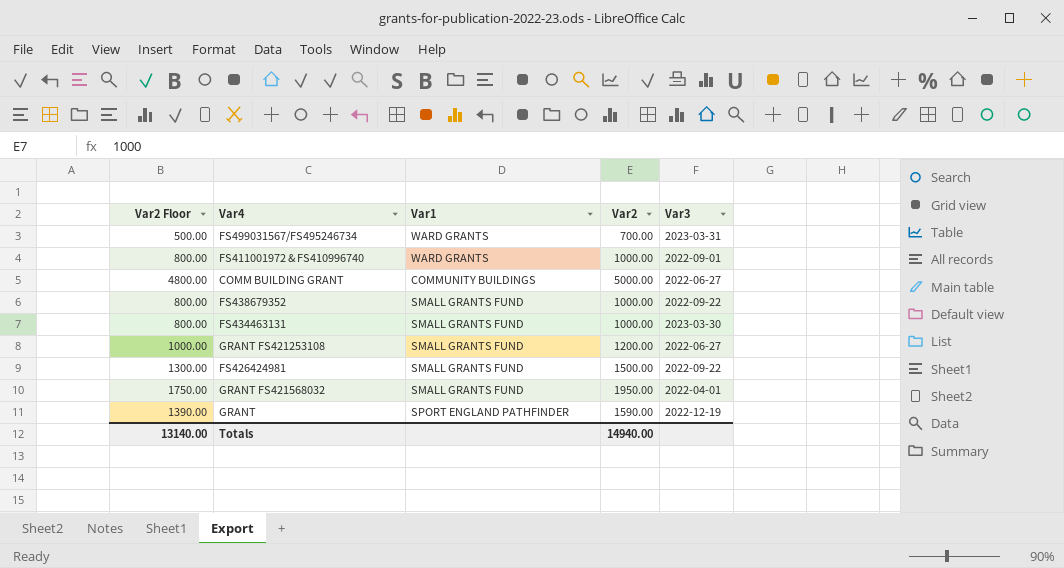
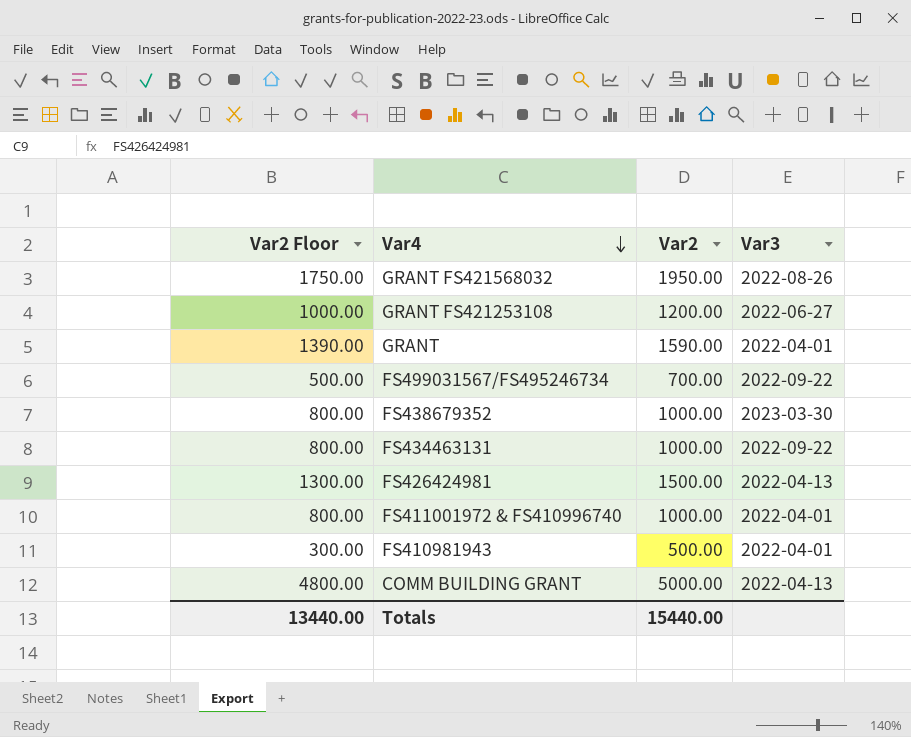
row order: none -> Var4 descending
column Var1 | position: 3 -> none
GRANT FS421568032 | Var3: 2022-04-01 -> 2022-08-26
GRANT | Var3: 2022-12-19 -> 2022-04-01
FS499031567/FS495246734 | Var3: 2023-03-31 -> 2022-09-22
FS438679352 | Var3: 2022-09-22 -> 2023-03-30
FS434463131 | Var3: 2023-03-30 -> 2022-09-22
FS426424981 | Var3: 2022-09-22 -> 2022-04-13
FS411001972 & FS410996740 | Var3: 2022-09-01 -> 2022-04-01
row FS410981943: none -> 300.00 | 500.00 | 2022-04-01
COMM BUILDING GRANT | Var3: 2022-06-27 -> 2022-04-13
Totals | Var2 Floor: 13140.00 -> 13440.00
Totals | Var2: 14940.00 -> 15440.00

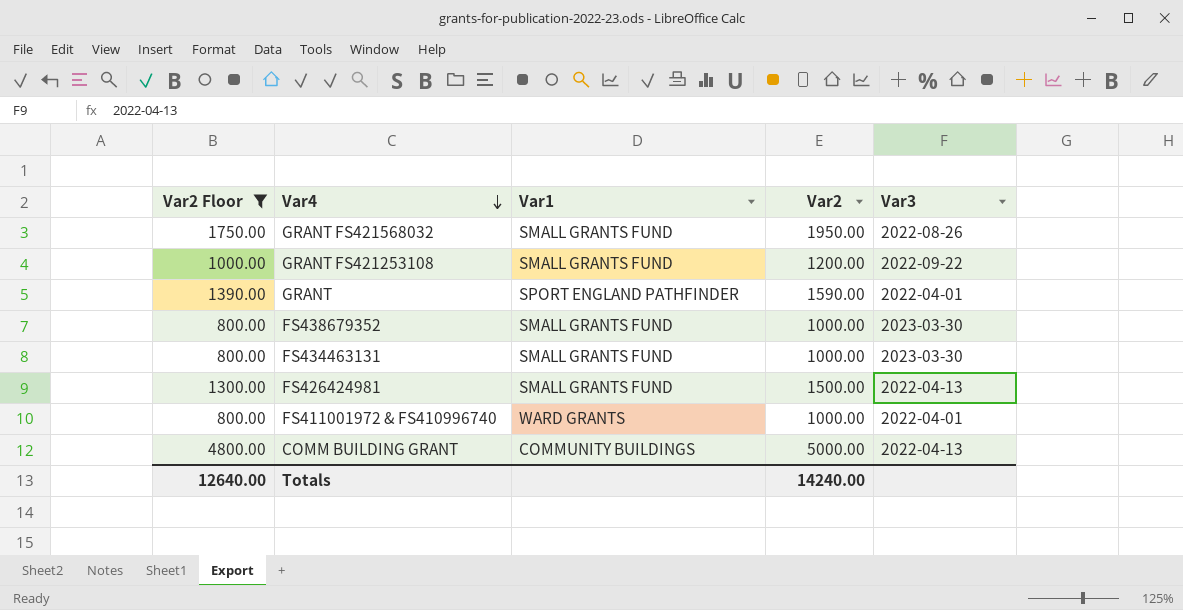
filter: none -> Var2 Floor >= 800.00
column Var1 | position: none -> 3
GRANT FS421253108 | Var3: 2022-06-27 -> 2022-09-22
FS434463131 | Var3: 2022-09-22 -> 2023-03-30
Totals | Var2 Floor: 13440.00 -> 12640.00
Totals | Var2: 15440.00 -> 14240.00

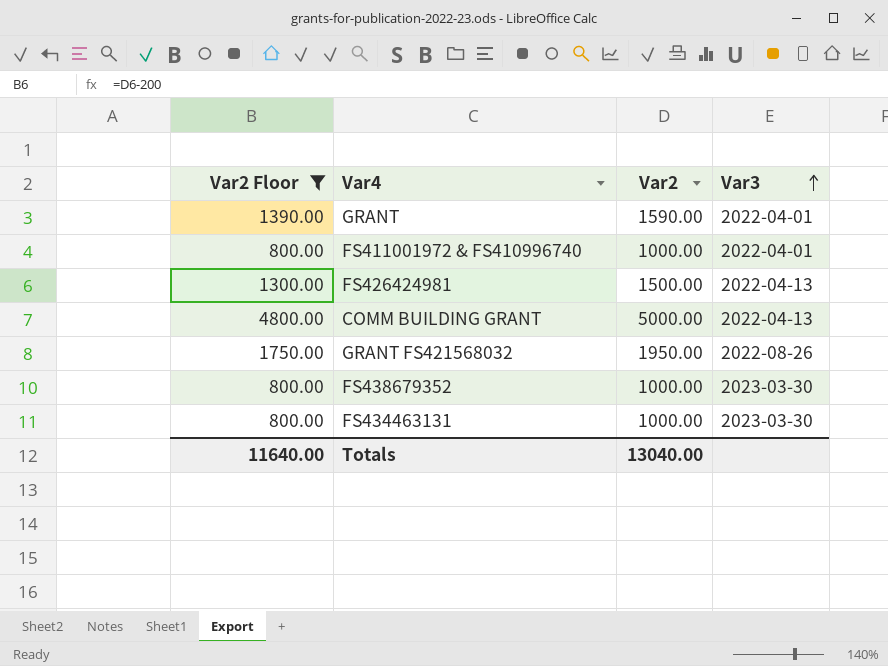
row order: Var4 descending -> Var3 ascending
column Var1 | position: 3 -> none
row GRANT FS421253108: 1000.00 | SMALL GRANTS FUND | 1200.00 | 2022-09-22 -> none
Totals | Var2 Floor: 12640.00 -> 11640.00
Totals | Var2: 14240.00 -> 13040.00

